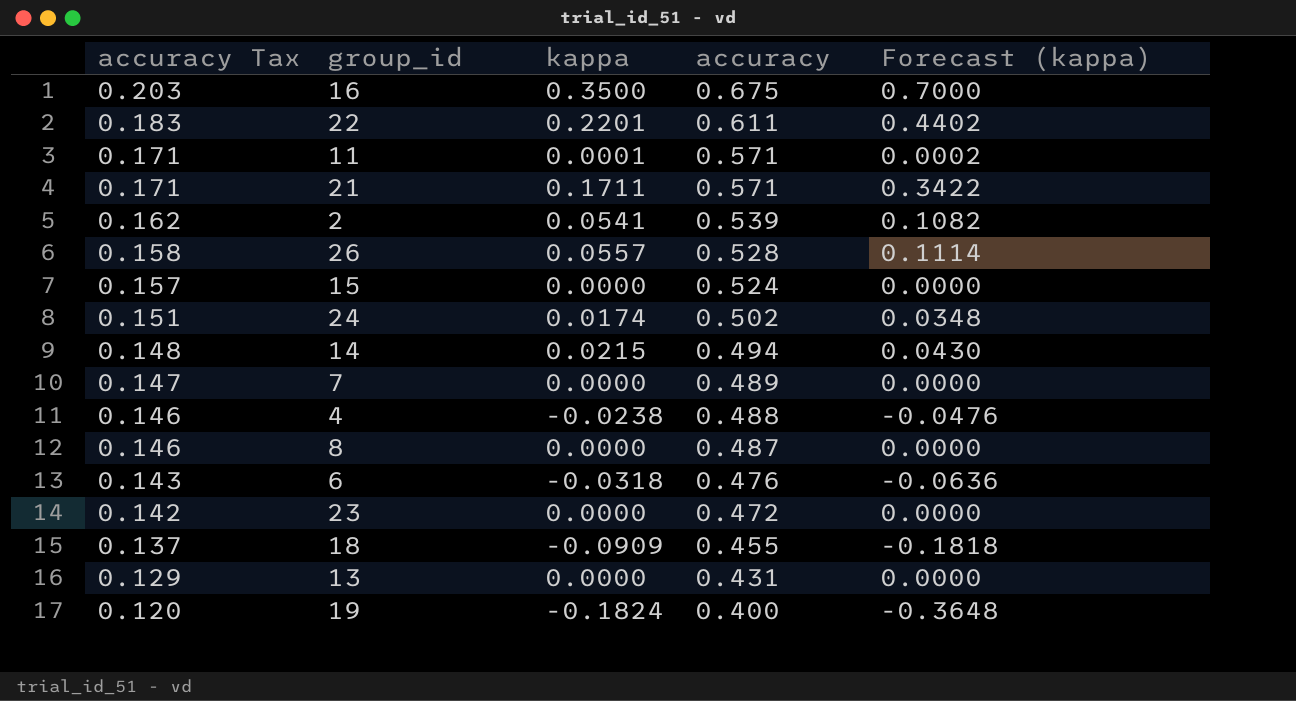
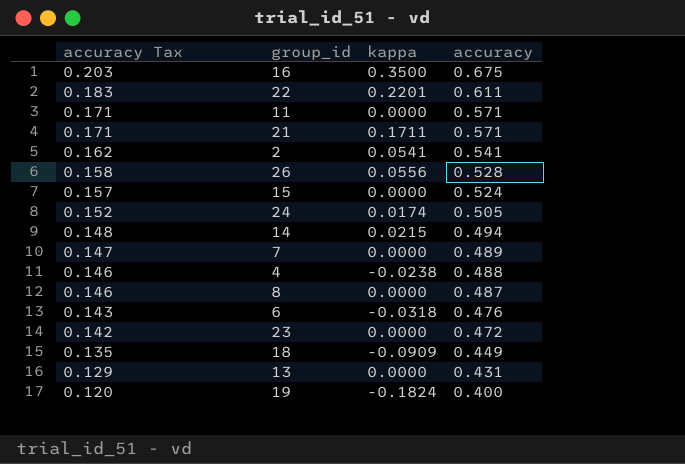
column Forecast (kappa) | formula: [kappa] * 2 -> none
11 | kappa: 0.0001 -> 0.0000
2 | accuracy: 0.539 -> 0.541
26 | kappa: 0.0557 -> 0.0556
24 | accuracy Tax: 0.151 -> 0.152
24 | accuracy: 0.502 -> 0.505
18 | accuracy Tax: 0.137 -> 0.135
18 | accuracy: 0.455 -> 0.449

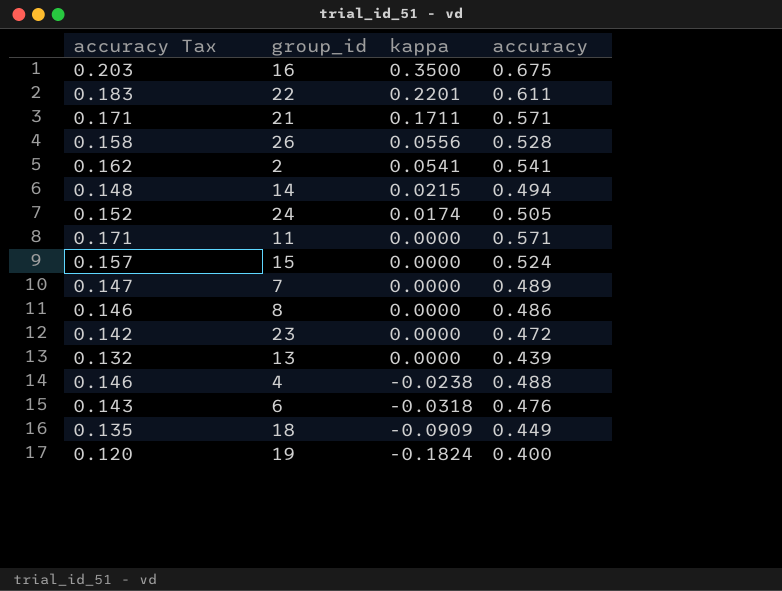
row order: accuracy Tax descending -> kappa descending
8 | accuracy: 0.487 -> 0.486
13 | accuracy Tax: 0.129 -> 0.132
13 | accuracy: 0.431 -> 0.439

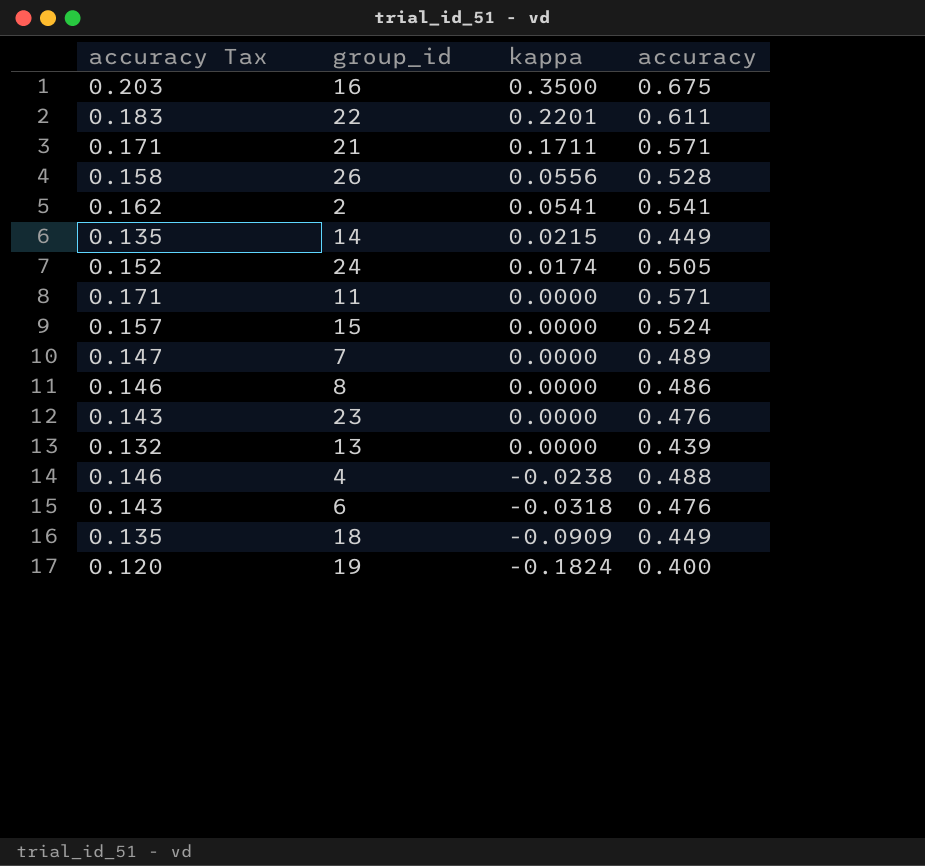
14 | accuracy Tax: 0.148 -> 0.135
14 | accuracy: 0.494 -> 0.449
23 | accuracy Tax: 0.142 -> 0.143
23 | accuracy: 0.472 -> 0.476

